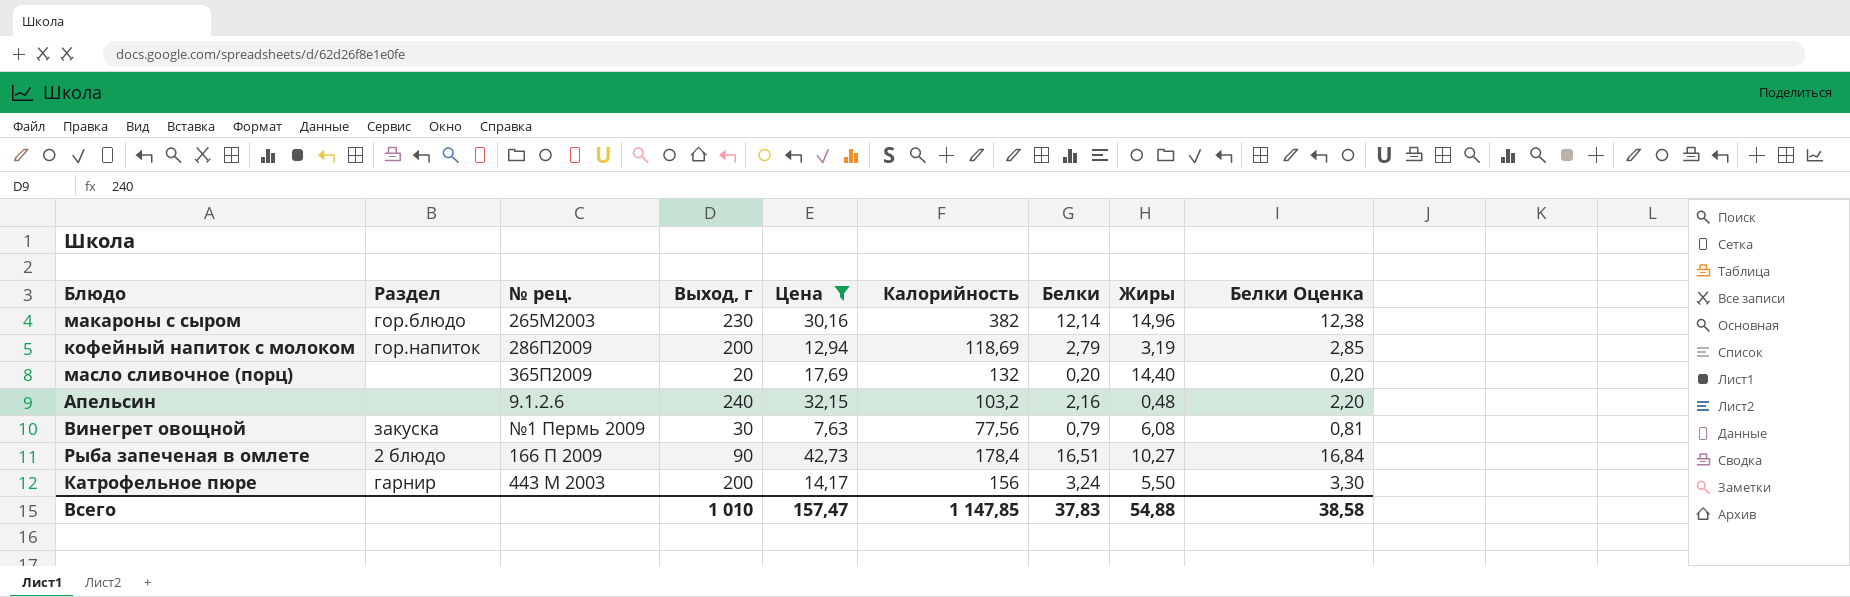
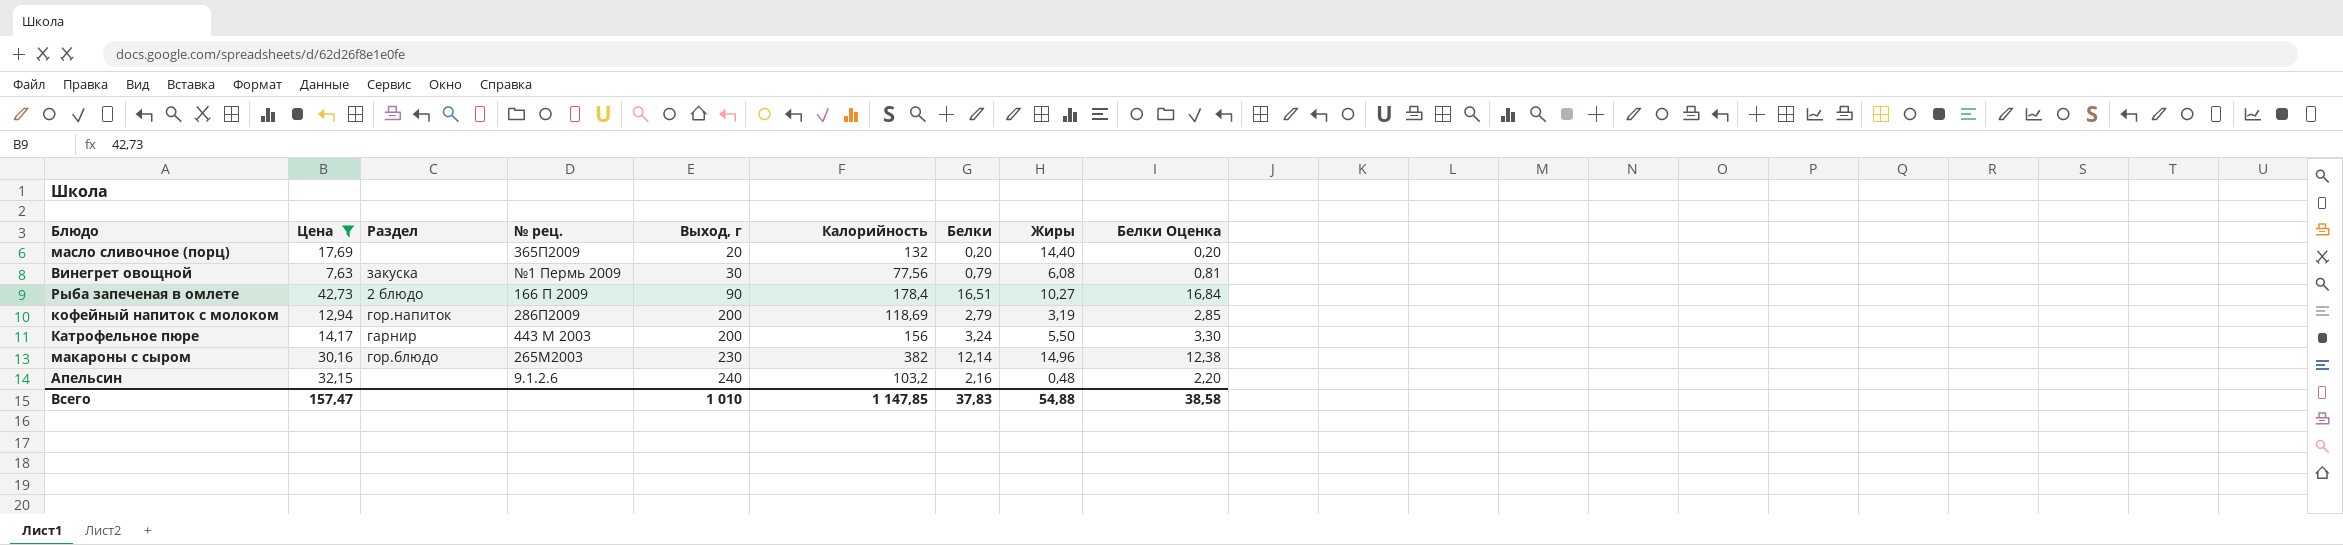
row order: none -> Выход, г ascending
column Цена | position: 5 -> 2

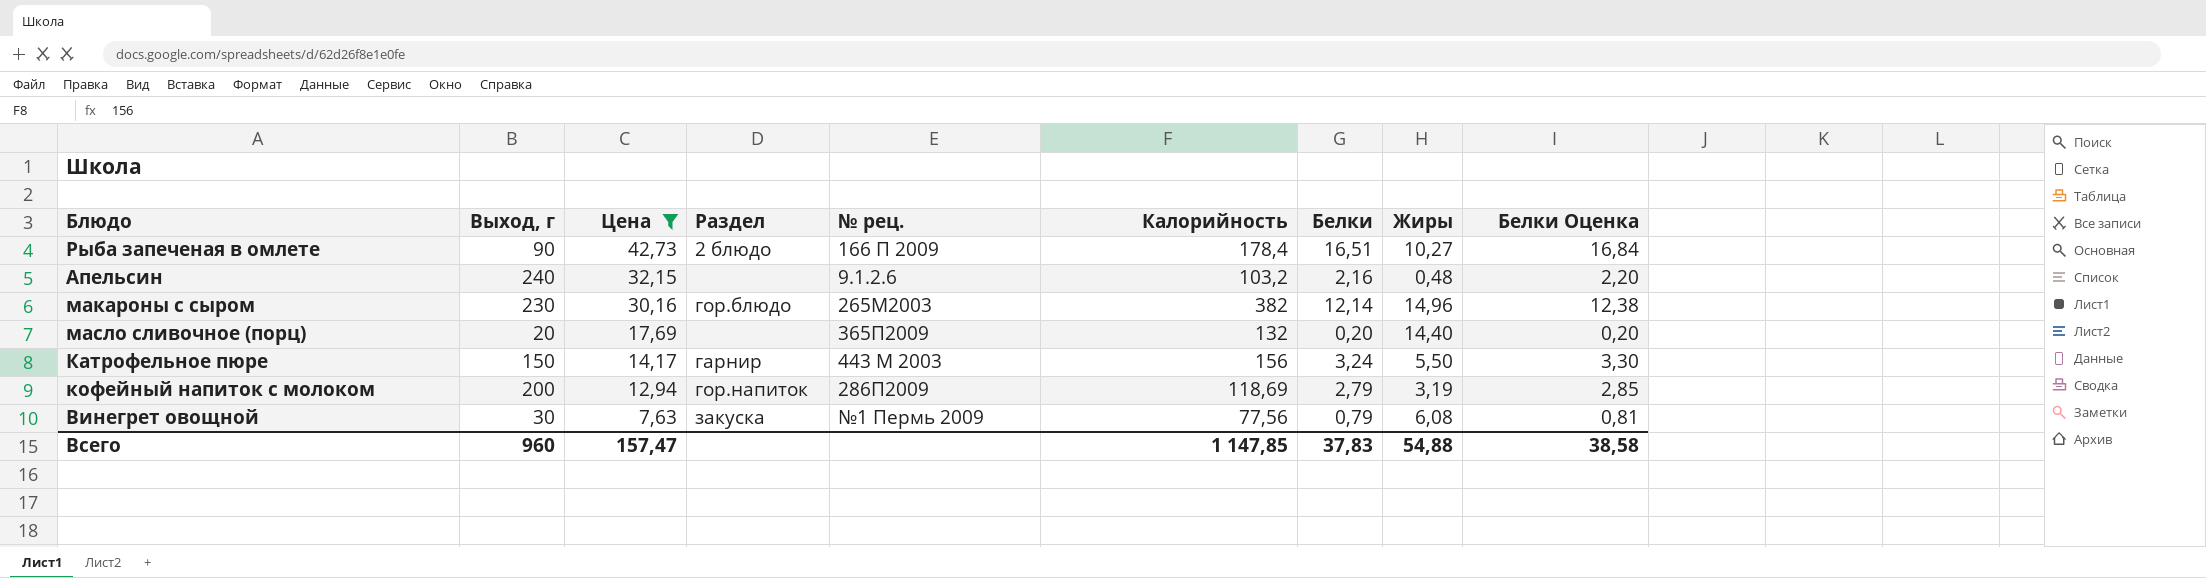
row order: Выход, г ascending -> Цена descending
column Выход, г | position: 5 -> 2
Катрофельное пюре | Выход, г: 200 -> 150
Всего | Выход, г: 1 010 -> 960

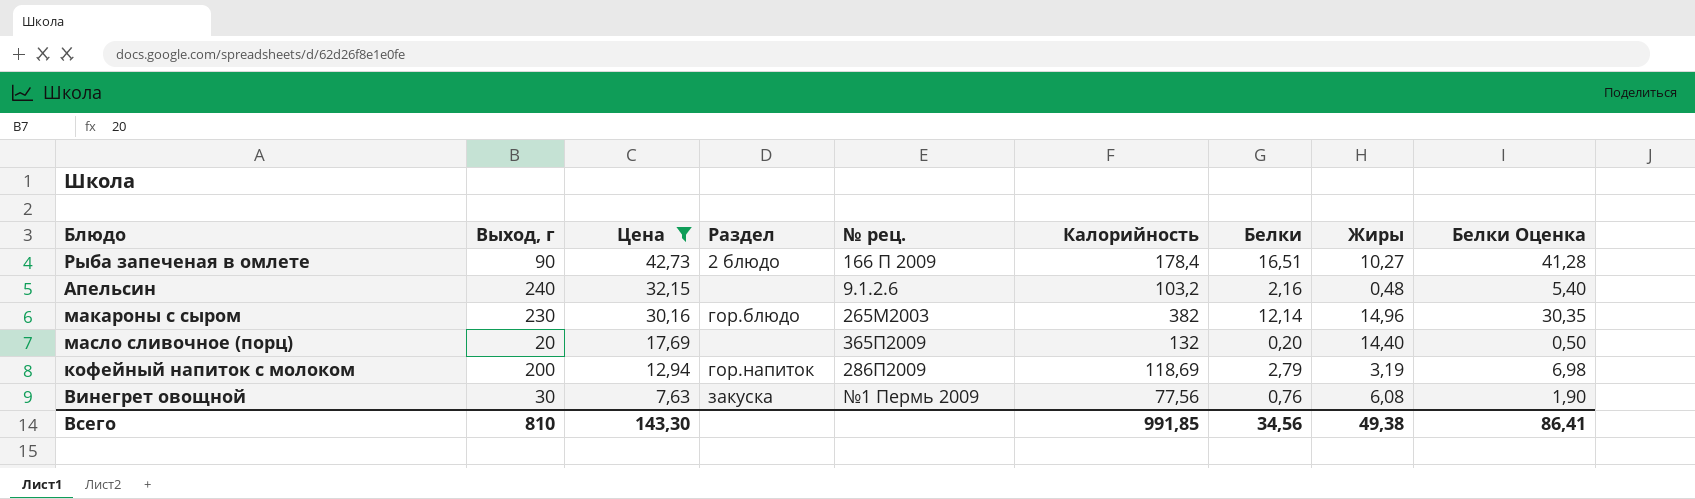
column Белки Оценка | formula: [Белки] * 1,02 -> [Белки] * 2,5
row Катрофельное пюре: 150 | 14,17 | гарнир | 443 М 2003 | 156 | 3,24 | 5,50 | 3,30 -> none
Винегрет овощной | Белки: 0,79 -> 0,76
Всего | Выход, г: 960 -> 810
Всего | Цена: 157,47 -> 143,30
Всего | Калорийность: 1 147,85 -> 991,85
Всего | Белки: 37,83 -> 34,56
Всего | Жиры: 54,88 -> 49,38
Всего | Белки Оценка: 38,58 -> 86,41

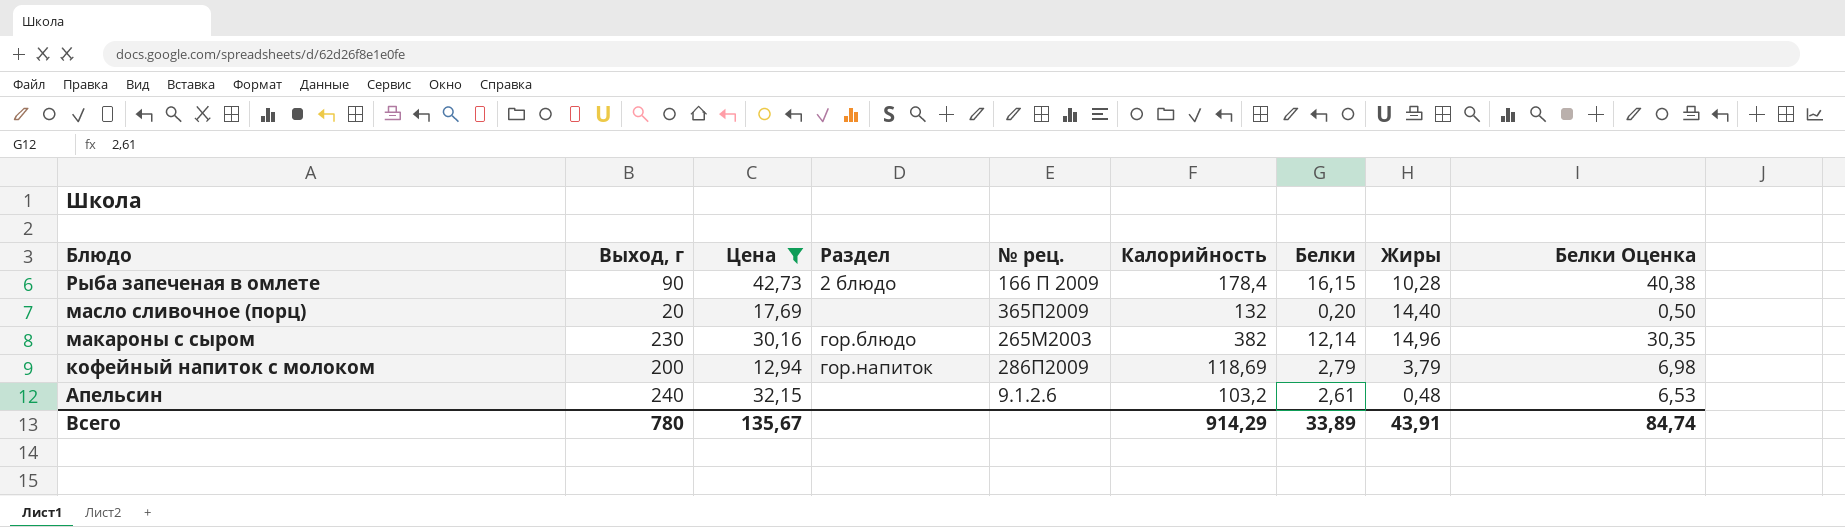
row order: Цена descending -> Блюдо descending
row Винегрет овощной: 30 | 7,63 | закуска | №1 Пермь 2009 | 77,56 | 0,76 | 6,08 | 1,90 -> none
Рыба запеченая в омлете | Белки: 16,51 -> 16,15
Рыба запеченая в омлете | Жиры: 10,27 -> 10,28
Рыба запеченая в омлете | Белки Оценка: 41,28 -> 40,38
кофейный напиток с молоком | Жиры: 3,19 -> 3,79
Апельсин | Белки: 2,16 -> 2,61
Апельсин | Белки Оценка: 5,40 -> 6,53
Всего | Выход, г: 810 -> 780
Всего | Цена: 143,30 -> 135,67
Всего | Калорийность: 991,85 -> 914,29
Всего | Белки: 34,56 -> 33,89
Всего | Жиры: 49,38 -> 43,91
Всего | Белки Оценка: 86,41 -> 84,74

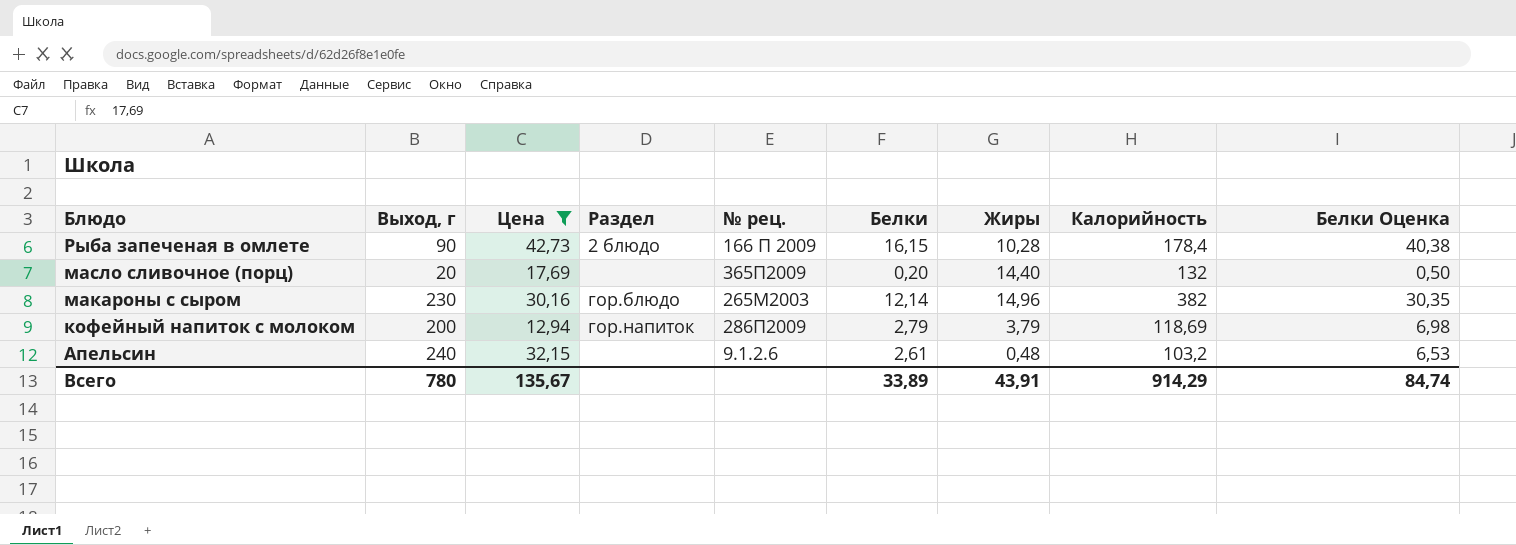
column Калорийность | position: 6 -> 8

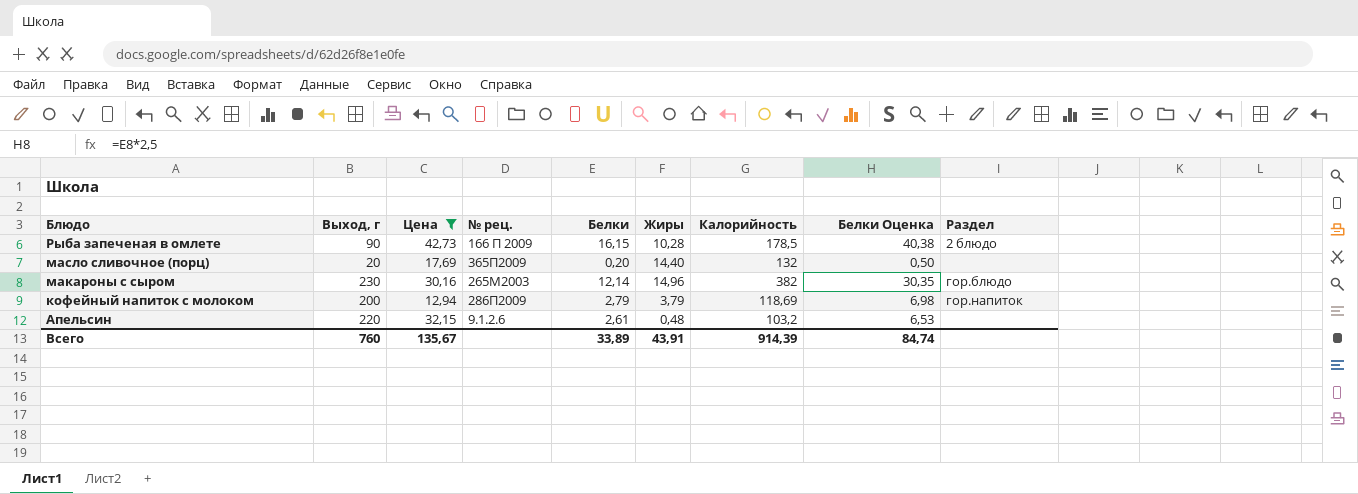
column Раздел | position: 4 -> 9
Рыба запеченая в омлете | Калорийность: 178,4 -> 178,5
Апельсин | Выход, г: 240 -> 220
Всего | Выход, г: 780 -> 760
Всего | Калорийность: 914,29 -> 914,39

